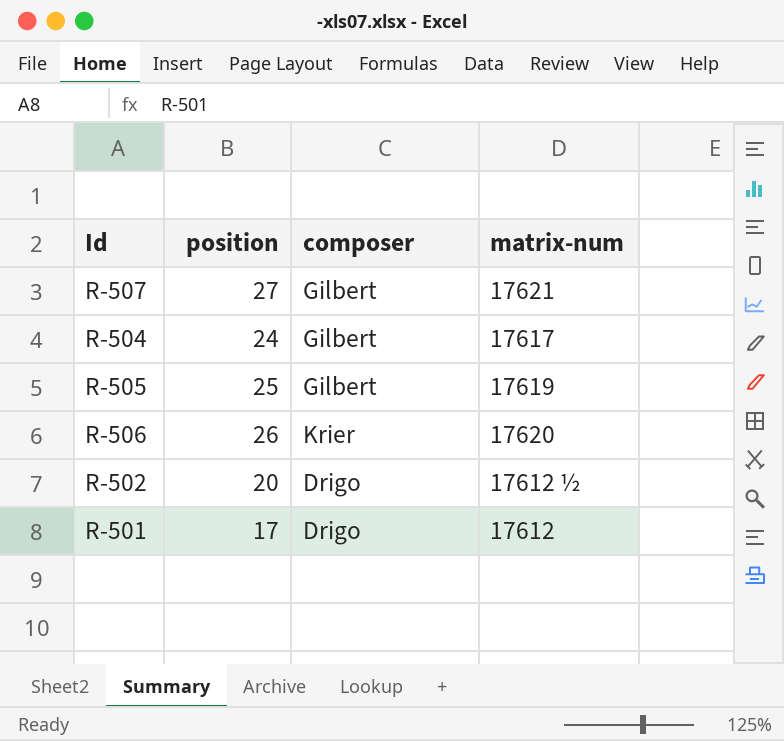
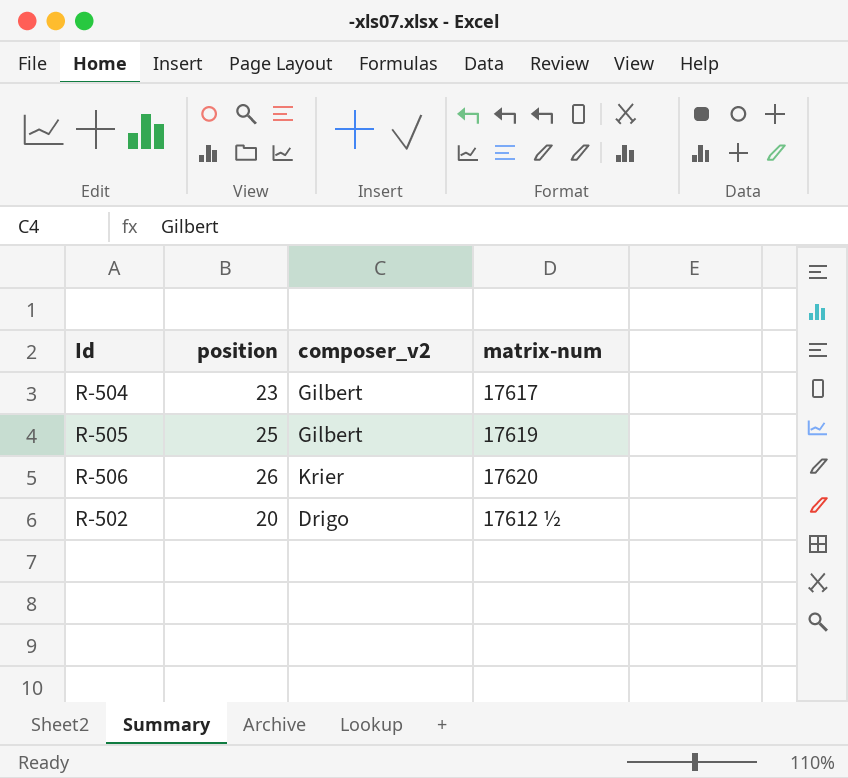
column name: composer -> composer_v2
row R-507: 27 | Gilbert | 17621 -> none
row R-501: 17 | Drigo | 17612 -> none
R-504 | position: 24 -> 23

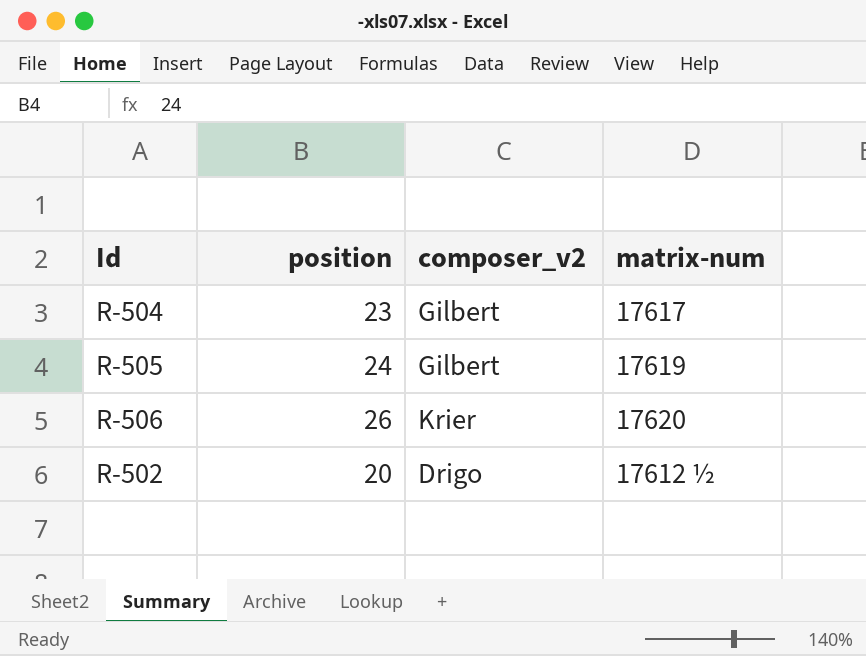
R-505 | position: 25 -> 24

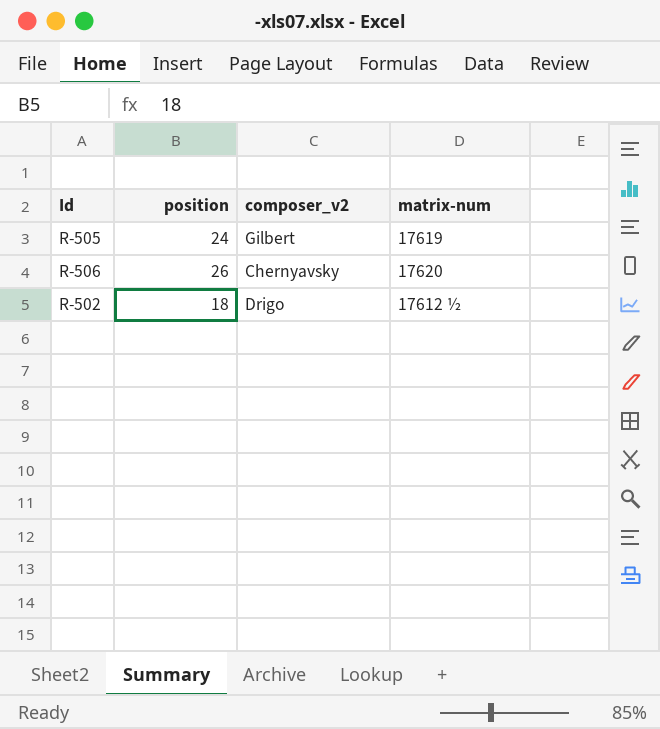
row R-504: 23 | Gilbert | 17617 -> none
R-506 | composer_v2: Krier -> Chernyavsky
R-502 | position: 20 -> 18

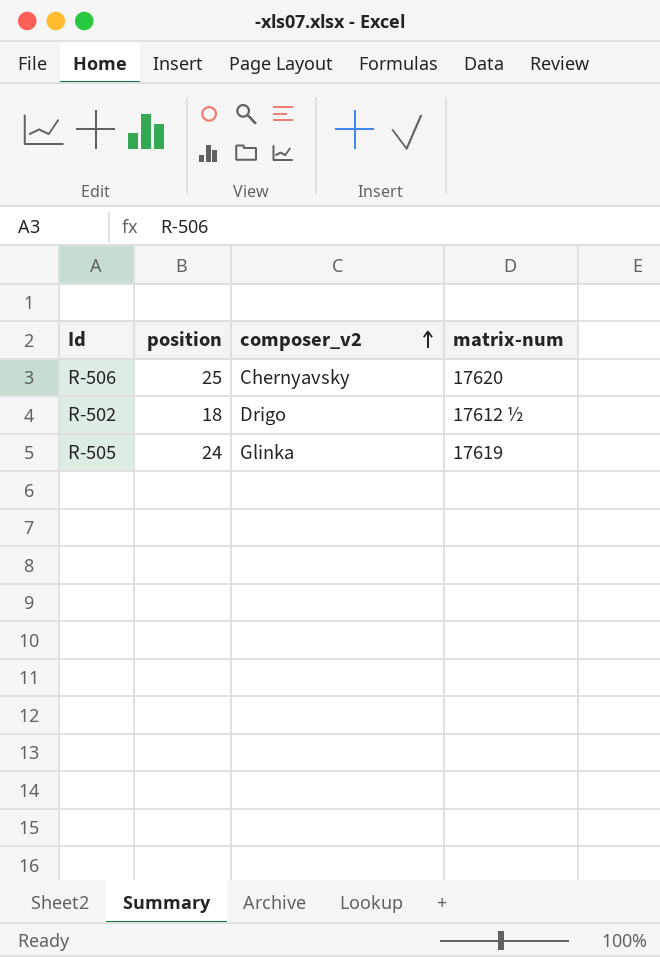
row order: none -> composer_v2 ascending
R-506 | position: 26 -> 25
R-505 | composer_v2: Gilbert -> Glinka

